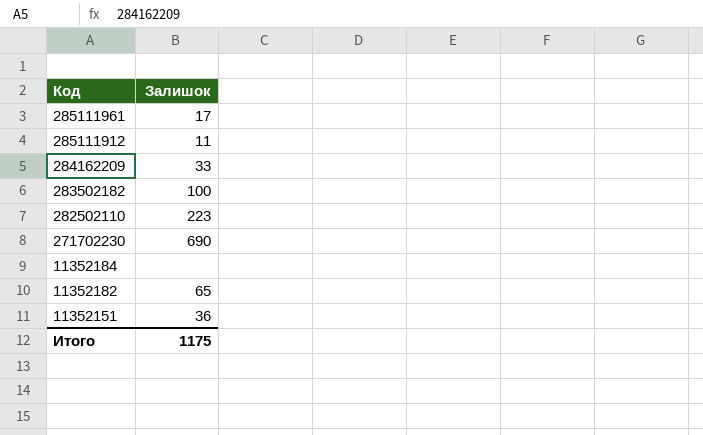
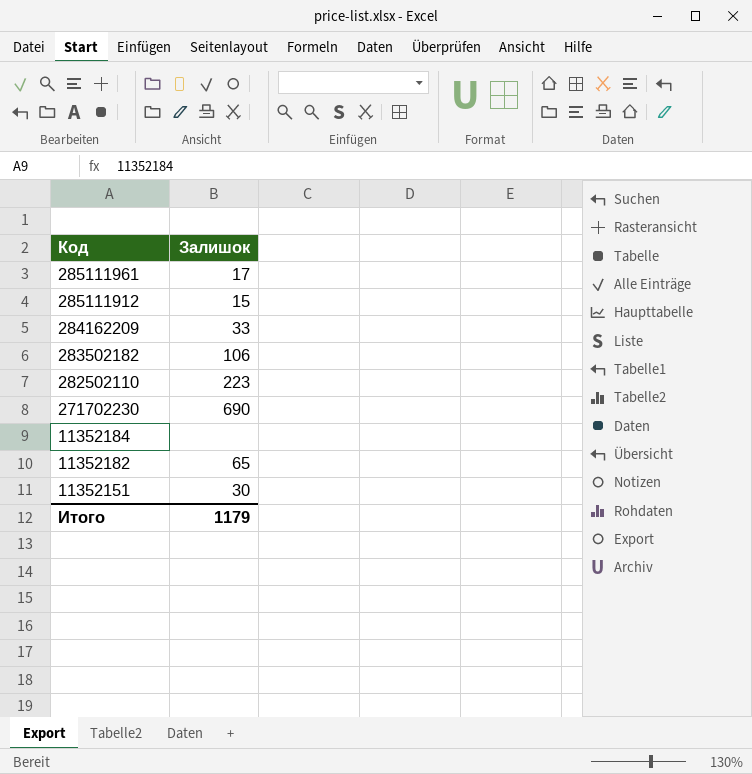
285111912 | Залишок: 11 -> 15
283502182 | Залишок: 100 -> 106
11352151 | Залишок: 36 -> 30
Итого | Залишок: 1175 -> 1179

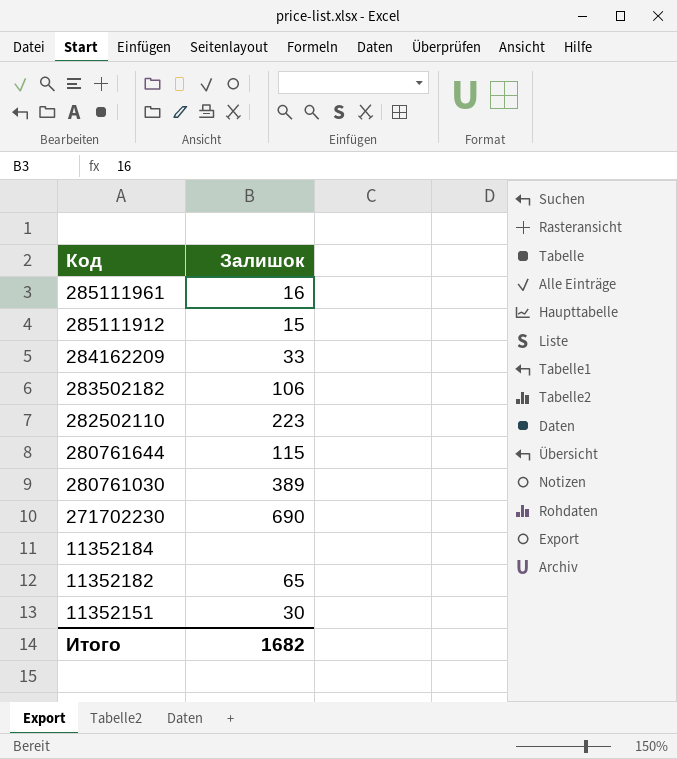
285111961 | Залишок: 17 -> 16
row 280761644: none -> 115
row 280761030: none -> 389
Итого | Залишок: 1179 -> 1682

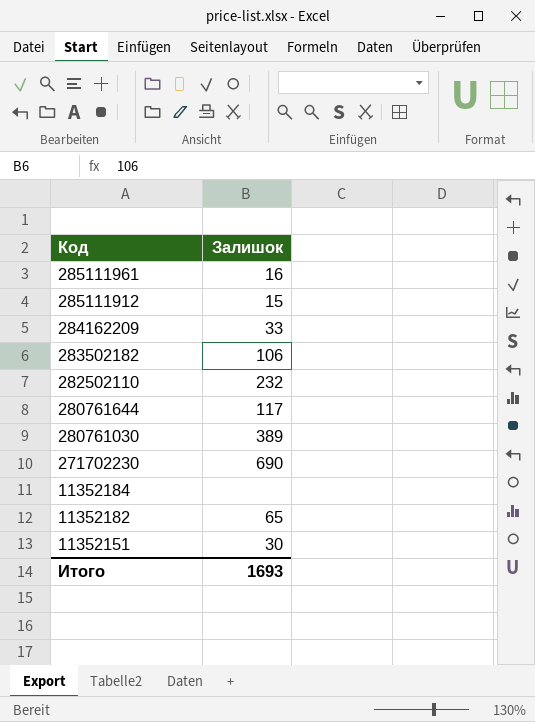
282502110 | Залишок: 223 -> 232
280761644 | Залишок: 115 -> 117
Итого | Залишок: 1682 -> 1693

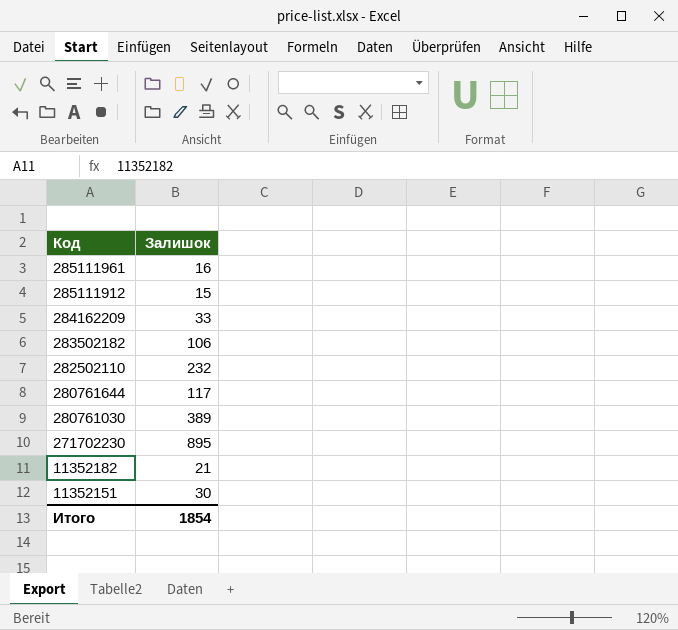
row 11352184: none -> none
271702230 | Залишок: 690 -> 895
11352182 | Залишок: 65 -> 21
Итого | Залишок: 1693 -> 1854

